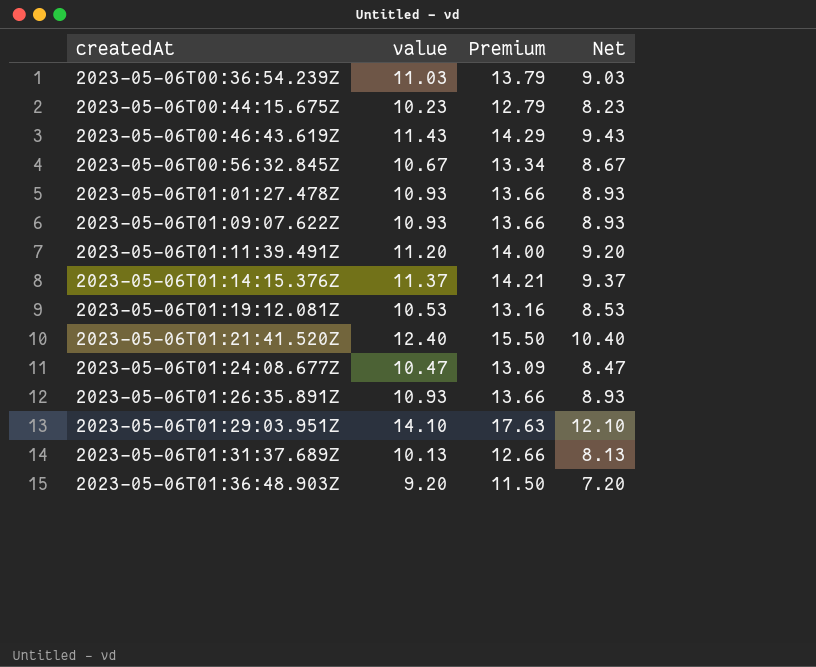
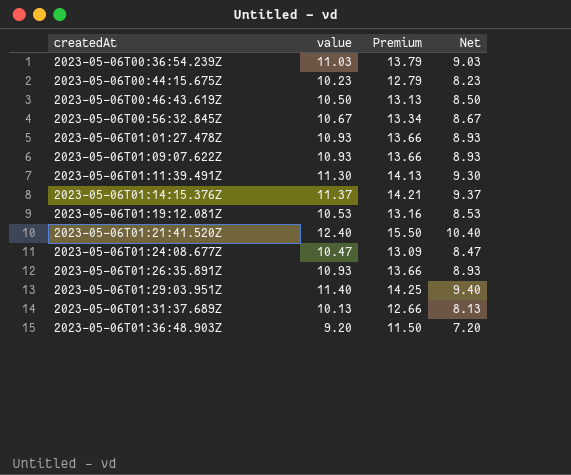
2023-05-06T00:46:43.619Z | value: 11.43 -> 10.50
2023-05-06T00:46:43.619Z | Premium: 14.29 -> 13.13
2023-05-06T00:46:43.619Z | Net: 9.43 -> 8.50
2023-05-06T01:11:39.491Z | value: 11.20 -> 11.30
2023-05-06T01:11:39.491Z | Premium: 14.00 -> 14.13
2023-05-06T01:11:39.491Z | Net: 9.20 -> 9.30
2023-05-06T01:29:03.951Z | value: 14.10 -> 11.40
2023-05-06T01:29:03.951Z | Premium: 17.63 -> 14.25
2023-05-06T01:29:03.951Z | Net: 12.10 -> 9.40

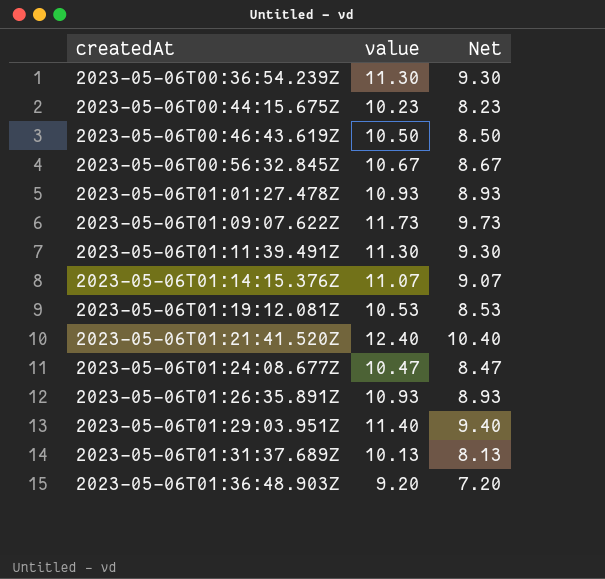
column Premium | formula: [value] * 1.25 -> none
2023-05-06T00:36:54.239Z | value: 11.03 -> 11.30
2023-05-06T00:36:54.239Z | Net: 9.03 -> 9.30
2023-05-06T01:09:07.622Z | value: 10.93 -> 11.73
2023-05-06T01:09:07.622Z | Net: 8.93 -> 9.73
2023-05-06T01:14:15.376Z | value: 11.37 -> 11.07
2023-05-06T01:14:15.376Z | Net: 9.37 -> 9.07

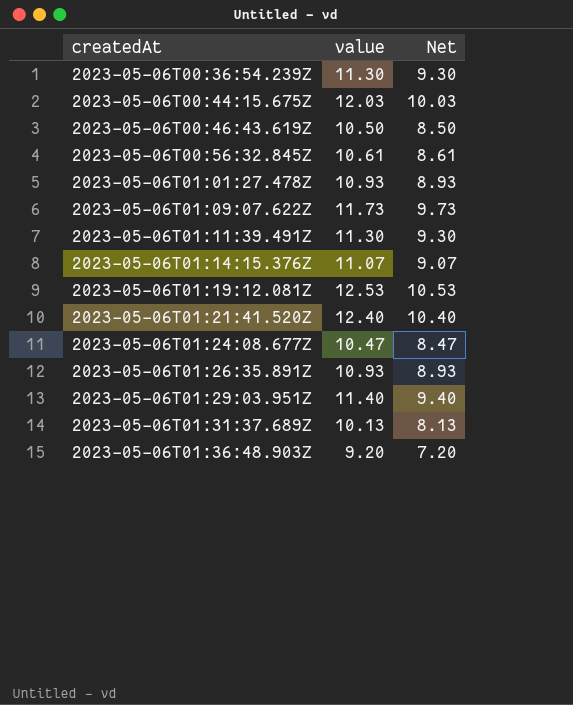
2023-05-06T00:44:15.675Z | value: 10.23 -> 12.03
2023-05-06T00:44:15.675Z | Net: 8.23 -> 10.03
2023-05-06T00:56:32.845Z | value: 10.67 -> 10.61
2023-05-06T00:56:32.845Z | Net: 8.67 -> 8.61
2023-05-06T01:19:12.081Z | value: 10.53 -> 12.53
2023-05-06T01:19:12.081Z | Net: 8.53 -> 10.53

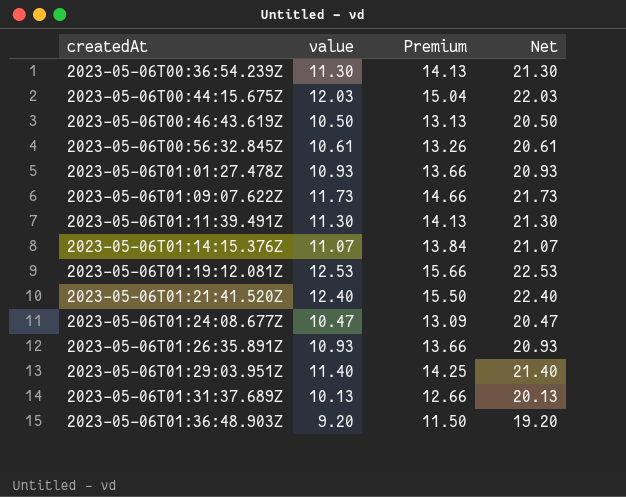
column Premium | formula: none -> [value] * 1.25
column Net | formula: [value] - 2 -> [value] + 10

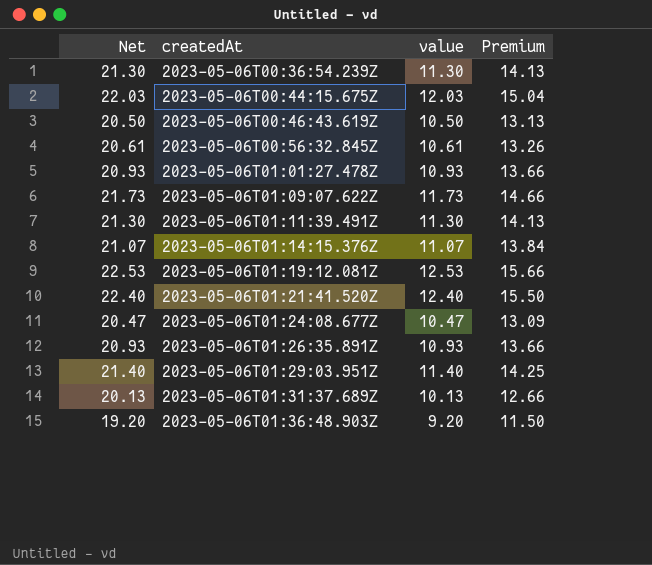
column Net | position: 4 -> 1

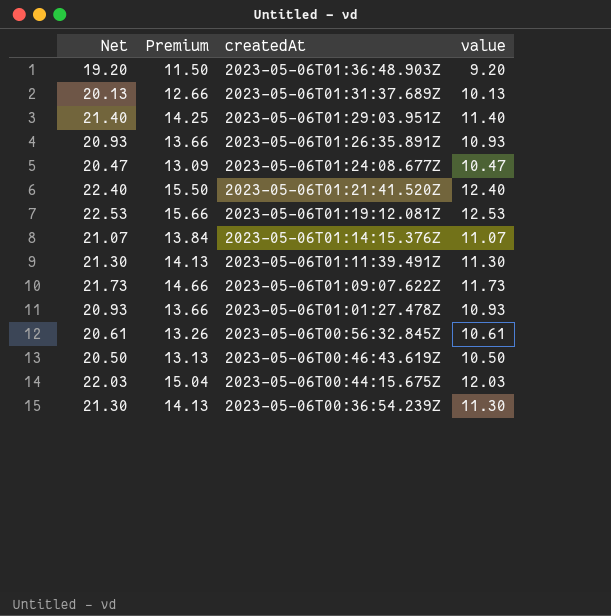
row order: createdAt ascending -> createdAt descending
column Premium | position: 4 -> 2

